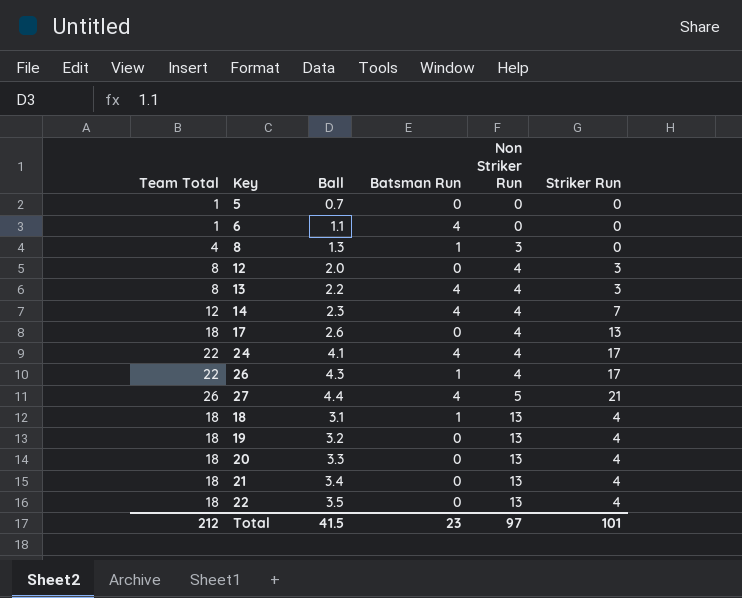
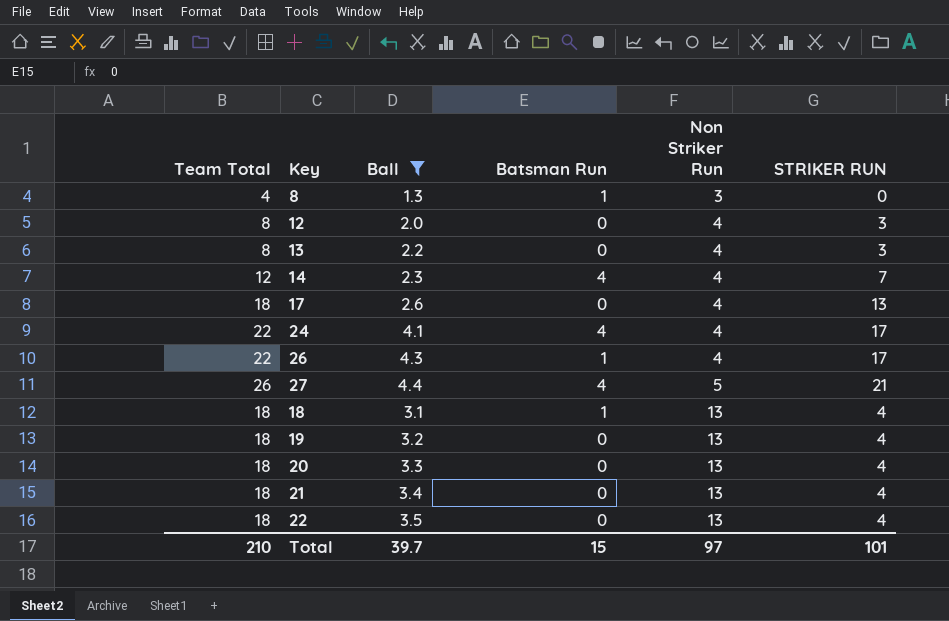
filter: none -> Ball >= 1.3
column name: Striker Run -> STRIKER RUN
13 | Batsman Run: 4 -> 0
Total | Team Total: 212 -> 210
Total | Ball: 41.5 -> 39.7
Total | Batsman Run: 23 -> 15

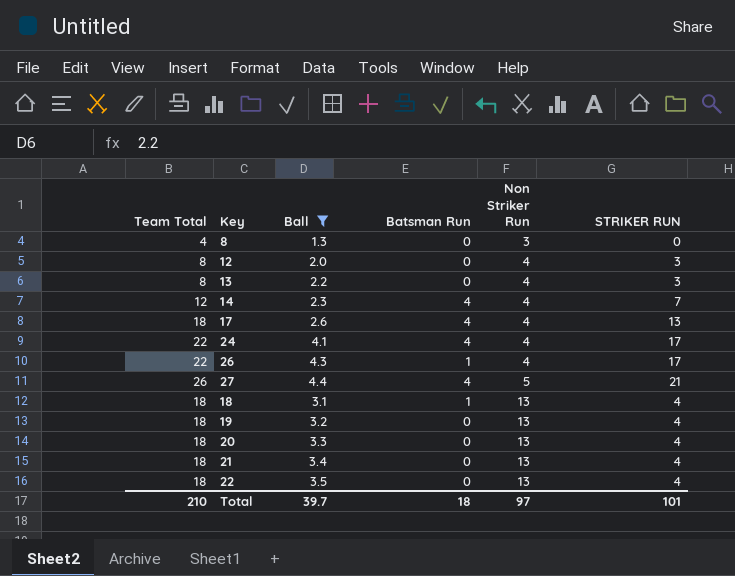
8 | Batsman Run: 1 -> 0
17 | Batsman Run: 0 -> 4
Total | Batsman Run: 15 -> 18

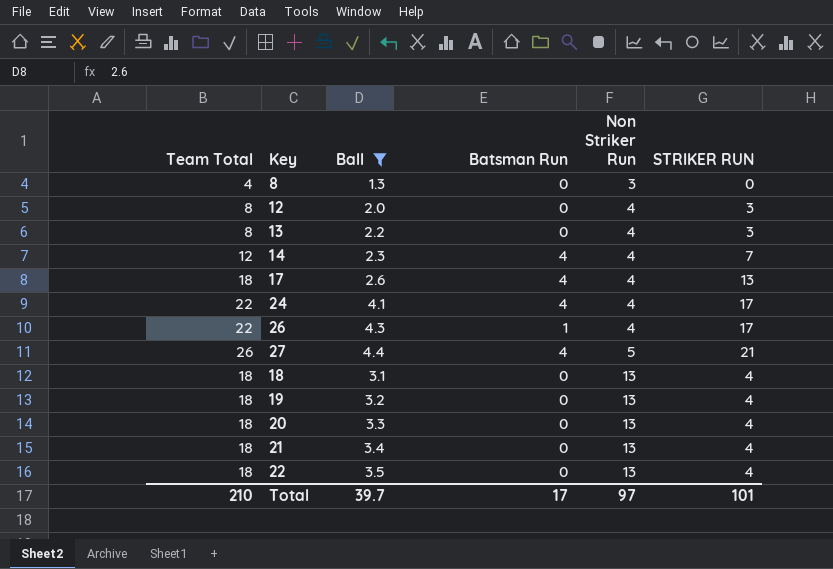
18 | Batsman Run: 1 -> 0
Total | Batsman Run: 18 -> 17

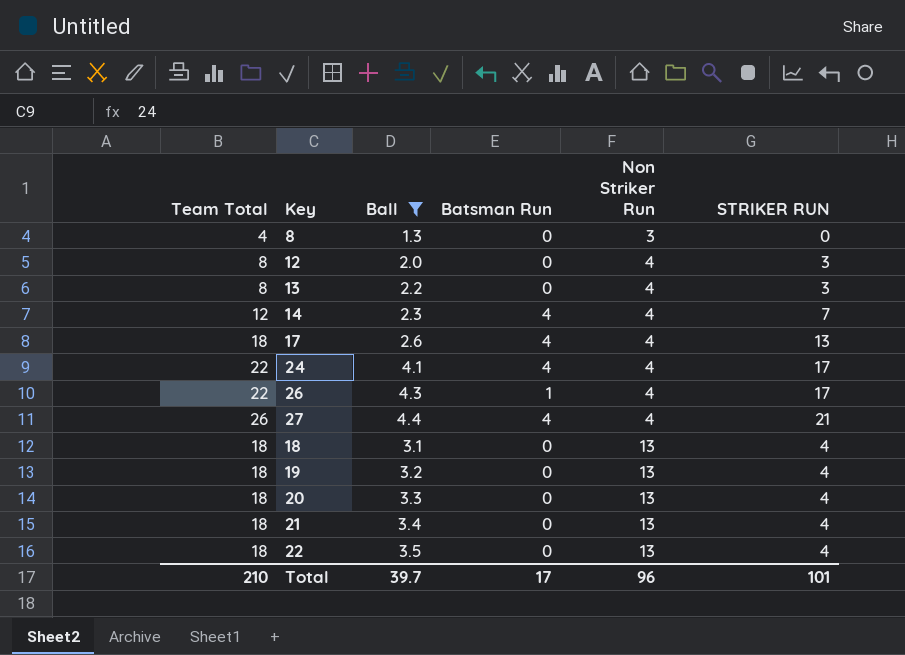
27 | Non Striker Run: 5 -> 4
Total | Non Striker Run: 97 -> 96

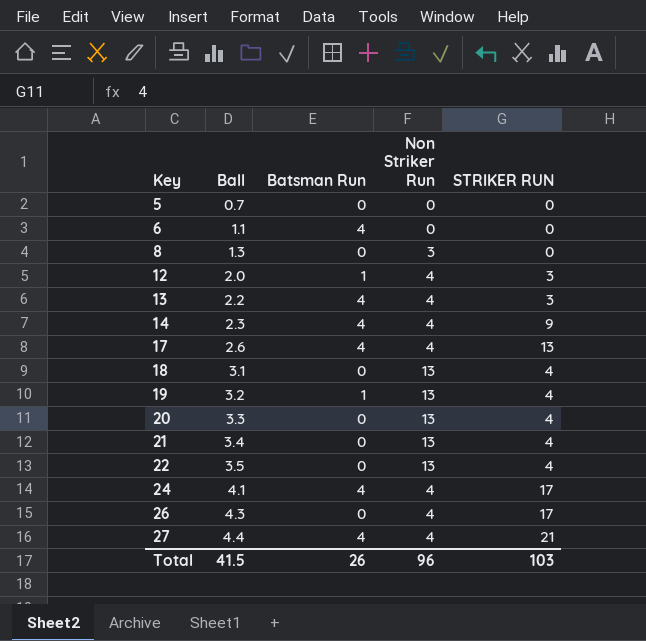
filter: Ball >= 1.3 -> none
row order: Non Striker Run ascending -> Key ascending
column Team Total | position: 1 -> none
12 | Batsman Run: 0 -> 1
13 | Batsman Run: 0 -> 4
14 | STRIKER RUN: 7 -> 9
19 | Batsman Run: 0 -> 1
26 | Batsman Run: 1 -> 0
Total | Ball: 39.7 -> 41.5
Total | Batsman Run: 17 -> 26
Total | STRIKER RUN: 101 -> 103

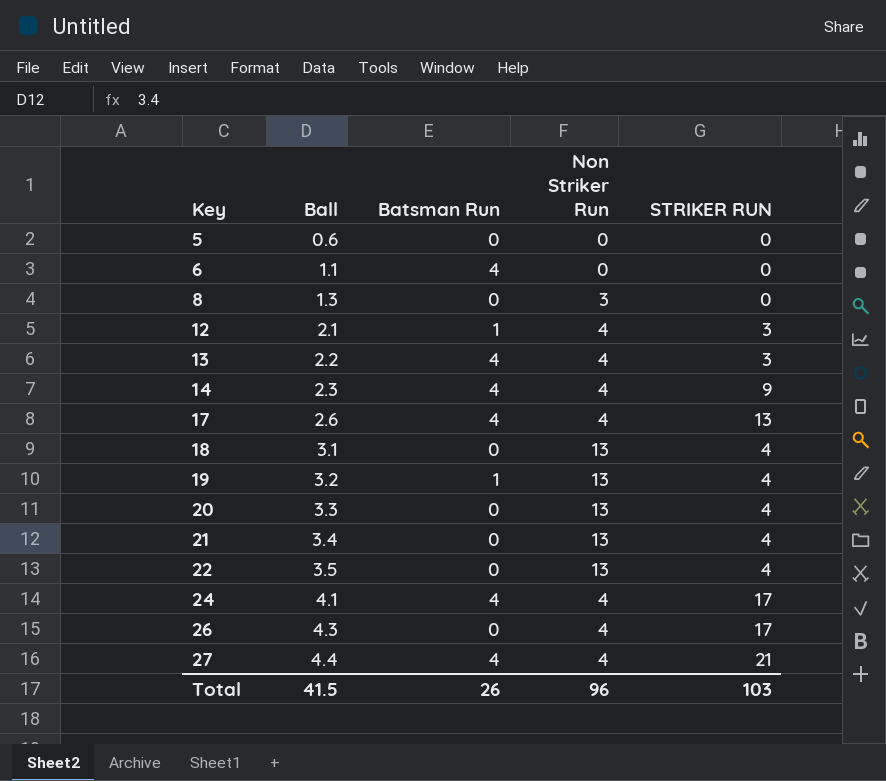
5 | Ball: 0.7 -> 0.6
12 | Ball: 2.0 -> 2.1

